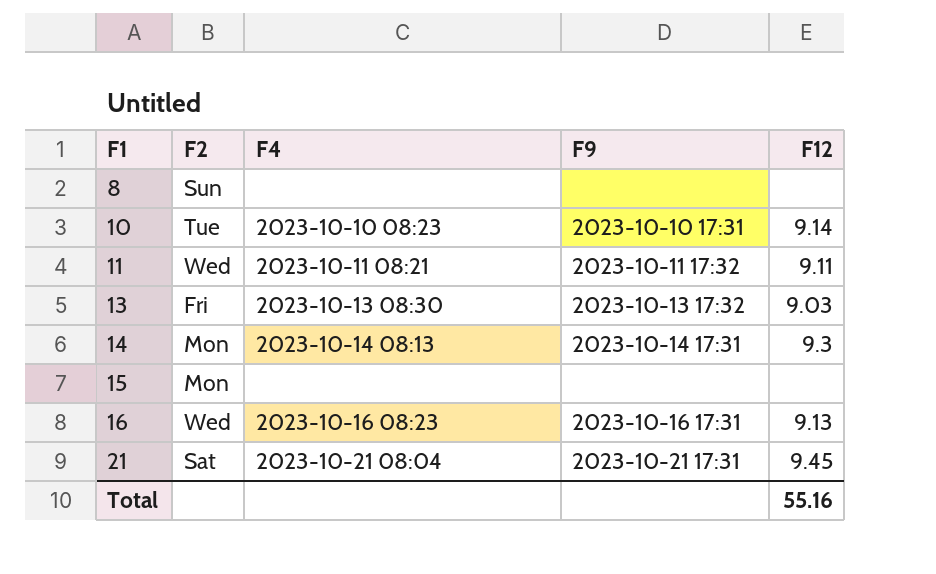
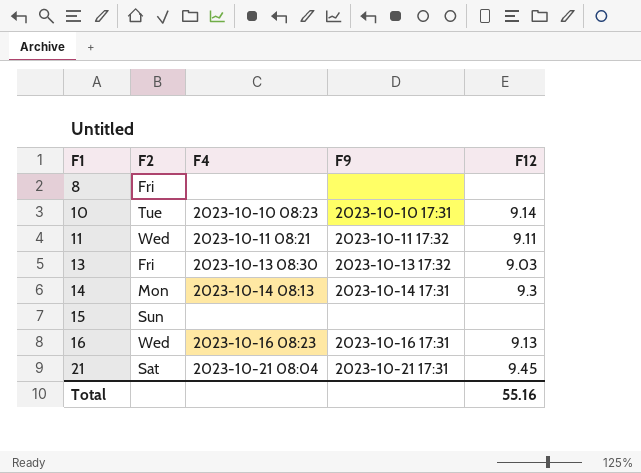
8 | F2: Sun -> Fri
15 | F2: Mon -> Sun

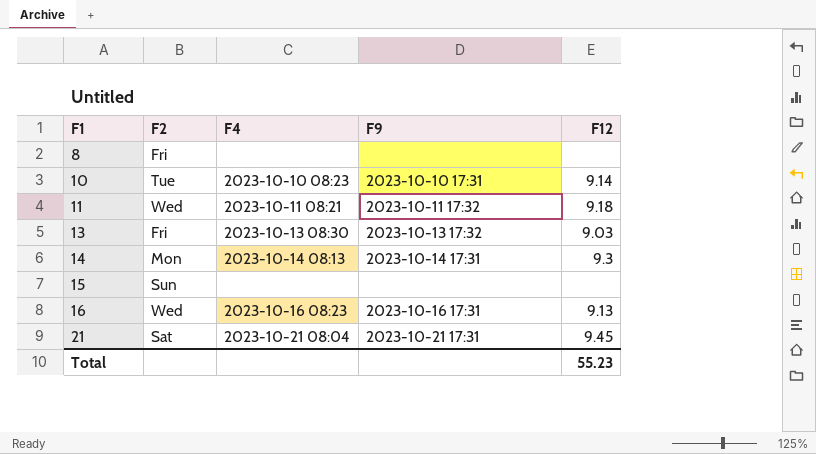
11 | F12: 9.11 -> 9.18
Total | F12: 55.16 -> 55.23

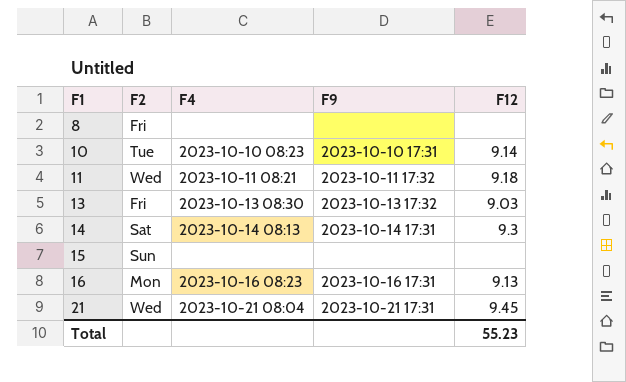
14 | F2: Mon -> Sat
16 | F2: Wed -> Mon
21 | F2: Sat -> Wed

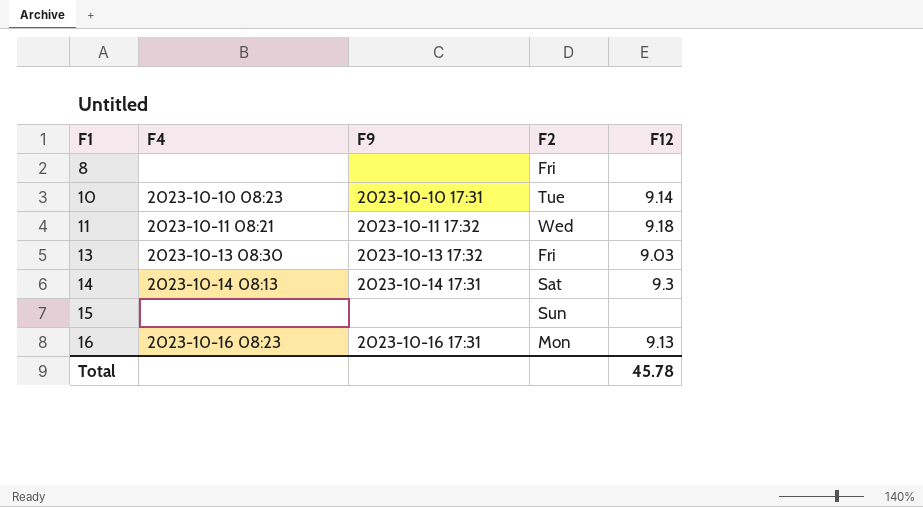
column F2 | position: 2 -> 4
row 21: Wed | 2023-10-21 08:04 | 2023-10-21 17:31 | 9.45 -> none
Total | F12: 55.23 -> 45.78

